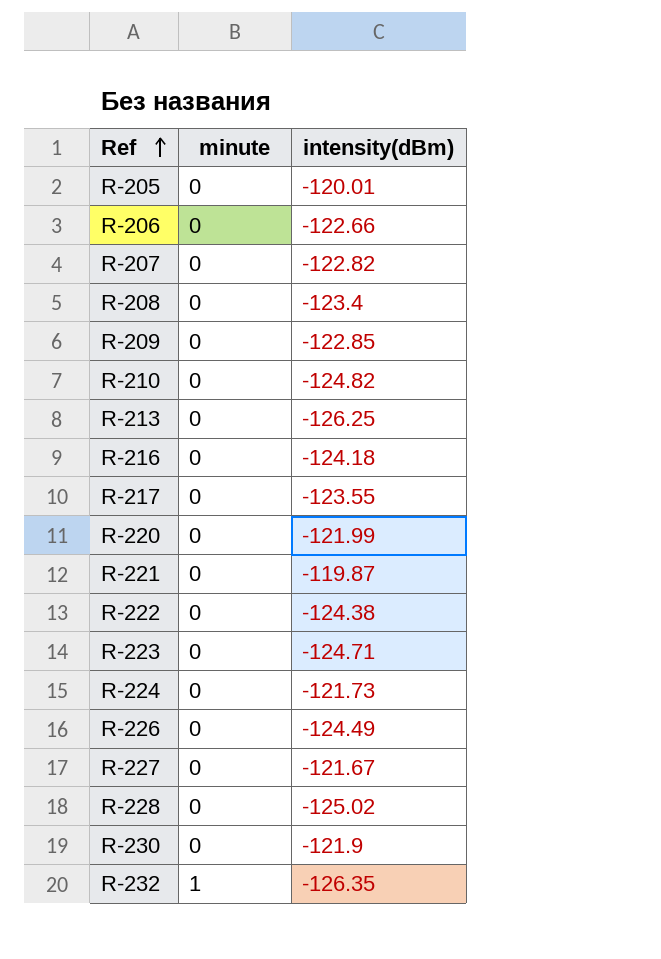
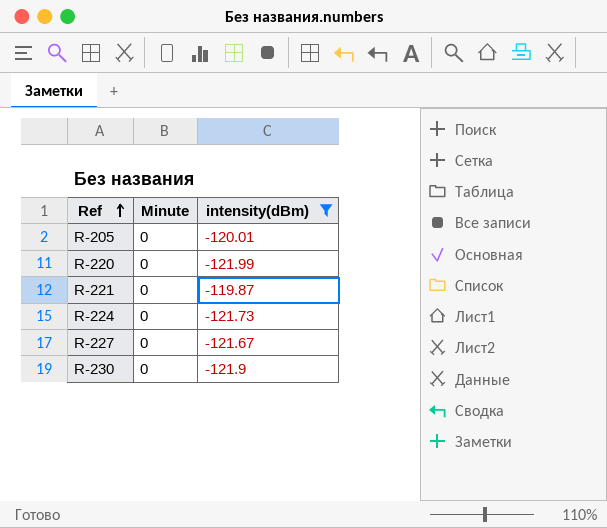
filter: none -> intensity(dBm) >= -121.99
column name: minute -> Minute

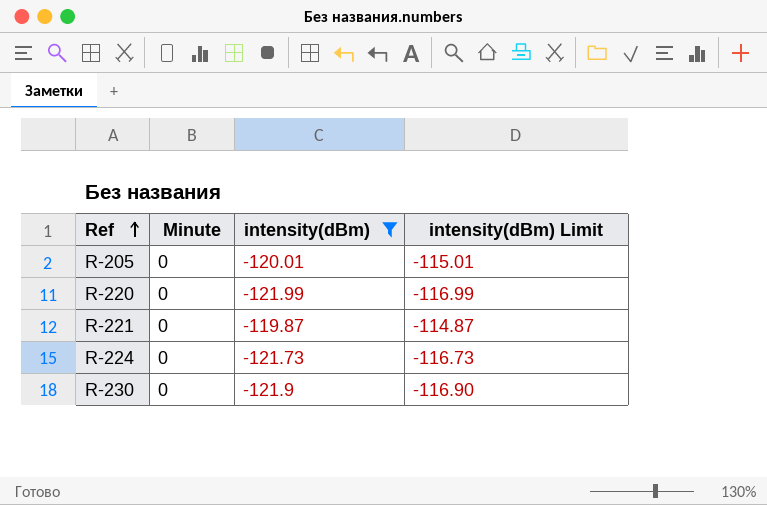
column intensity(dBm) Limit | formula: none -> [intensity(dBm)] + 5
row R-227: 0 | -121.67 -> none

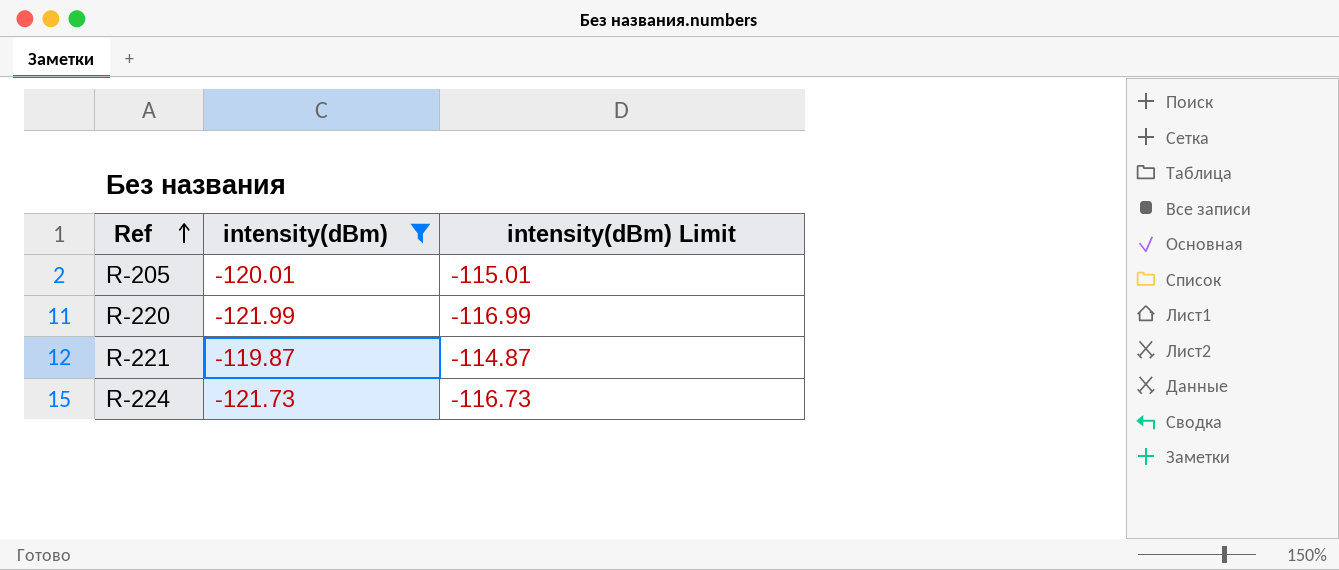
column Minute | position: 2 -> none
row R-230: 0 | -121.9 | -116.90 -> none

